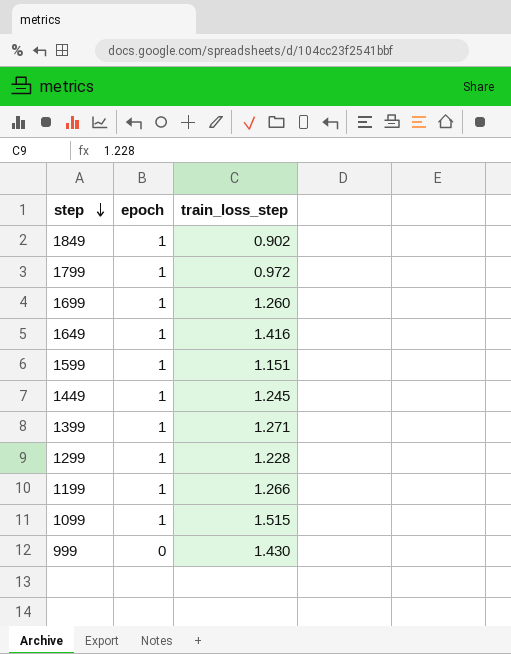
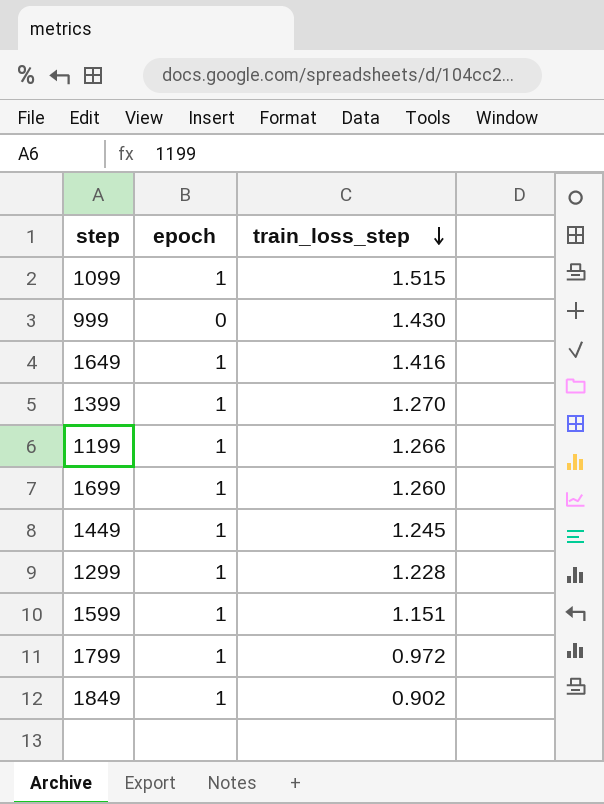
row order: step descending -> train_loss_step descending
1399 | train_loss_step: 1.271 -> 1.270

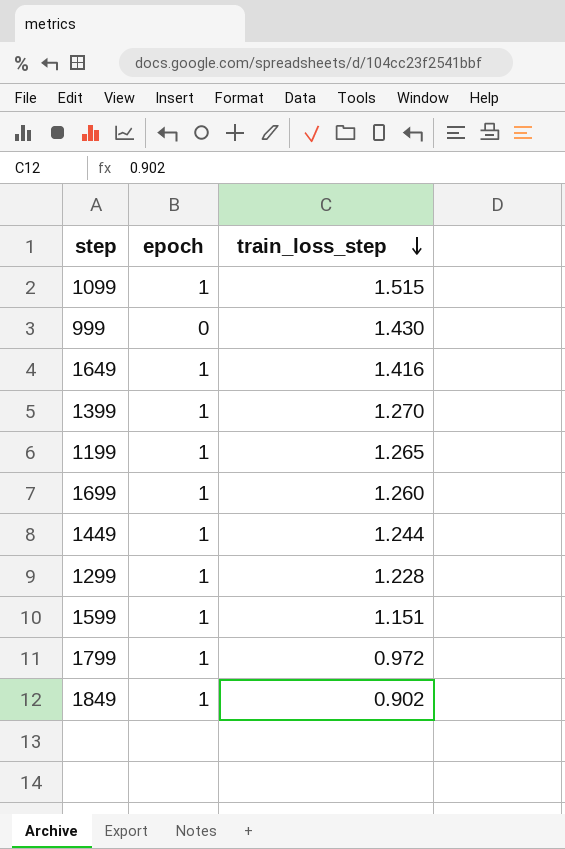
1199 | train_loss_step: 1.266 -> 1.265
1449 | train_loss_step: 1.245 -> 1.244

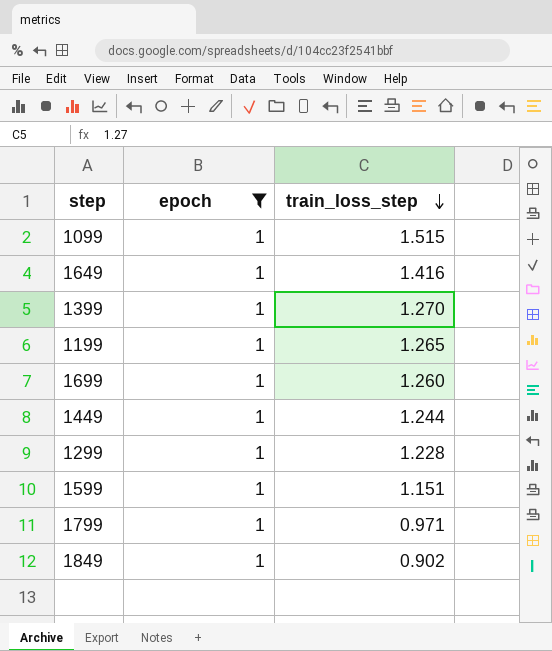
filter: none -> epoch = 1
1799 | train_loss_step: 0.972 -> 0.971

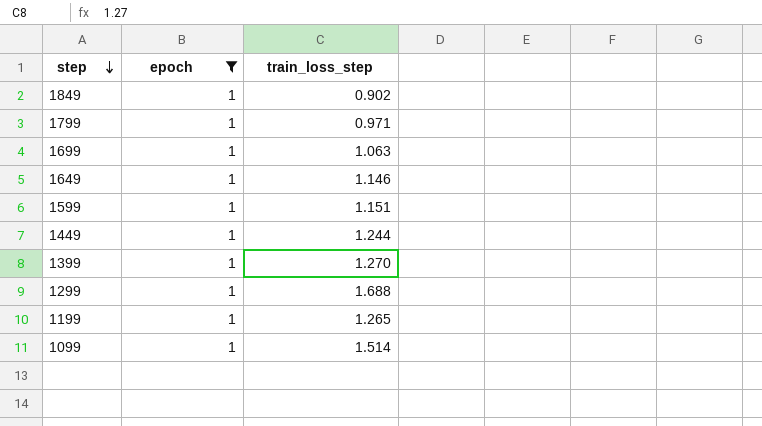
row order: train_loss_step descending -> step descending
1699 | train_loss_step: 1.260 -> 1.063
1649 | train_loss_step: 1.416 -> 1.146
1299 | train_loss_step: 1.228 -> 1.688
1099 | train_loss_step: 1.515 -> 1.514

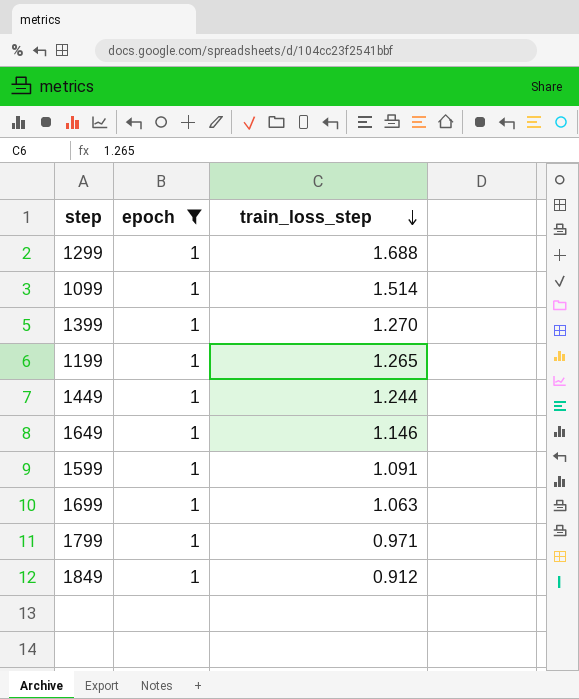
row order: step descending -> train_loss_step descending
1599 | train_loss_step: 1.151 -> 1.091
1849 | train_loss_step: 0.902 -> 0.912

